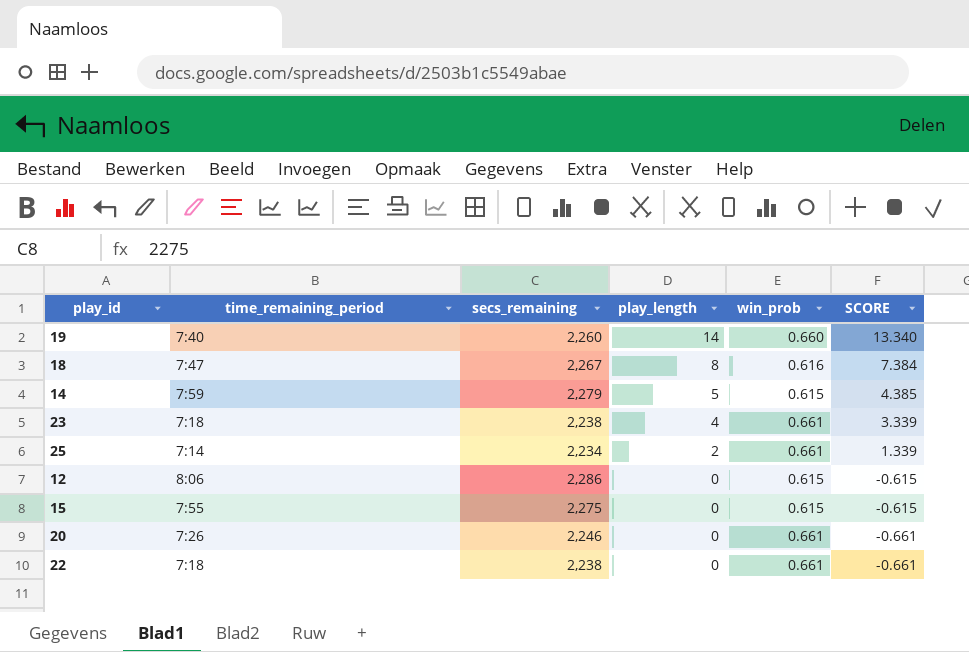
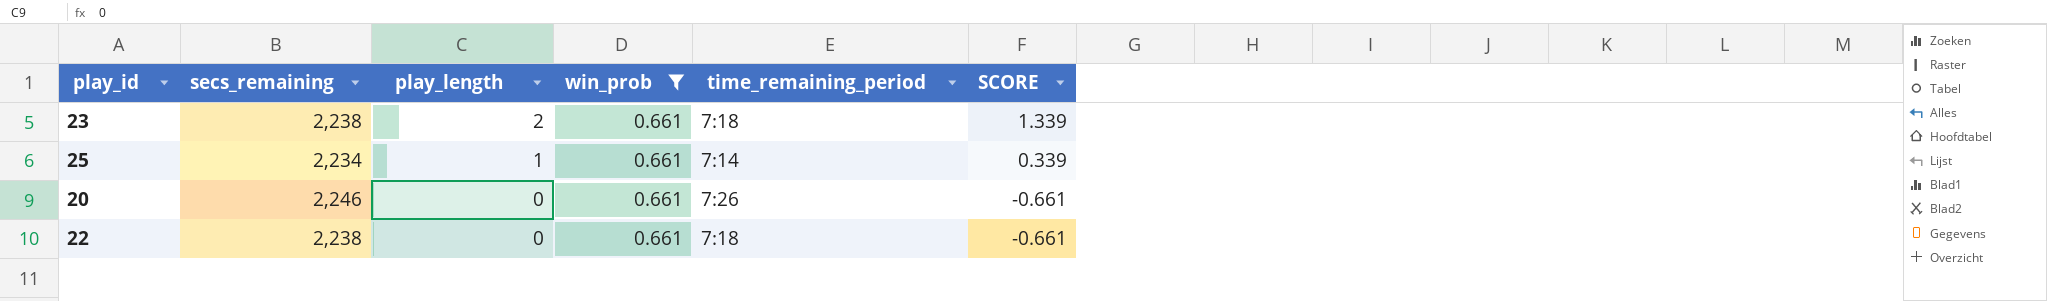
filter: none -> win_prob = 0.661
column time_remaining_period | position: 2 -> 5
23 | play_length: 4 -> 2
23 | SCORE: 3.339 -> 1.339
25 | play_length: 2 -> 1
25 | SCORE: 1.339 -> 0.339

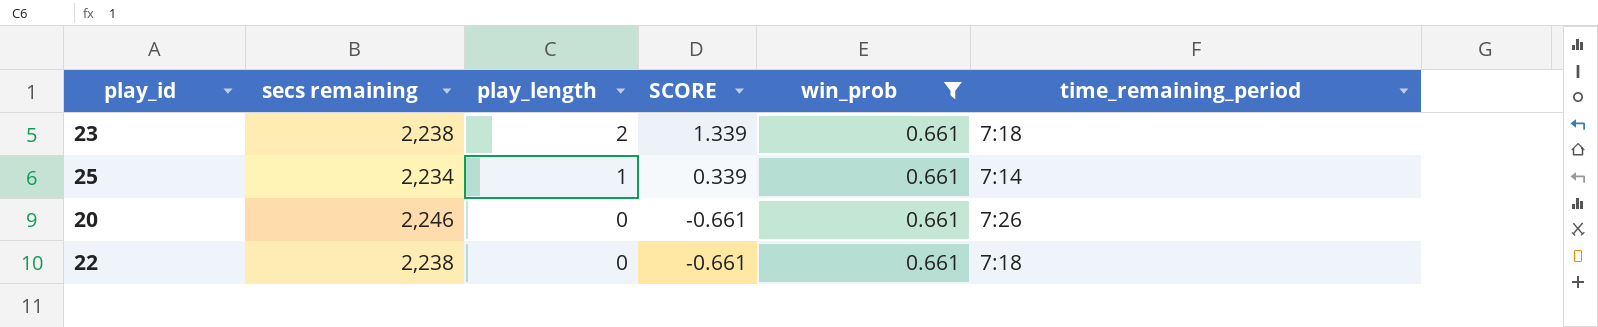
column name: secs_remaining -> secs remaining
column SCORE | position: 6 -> 4

